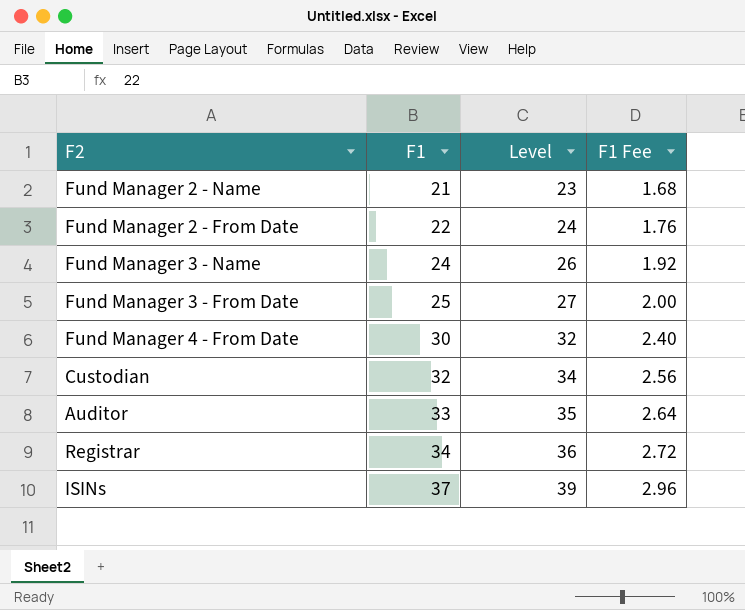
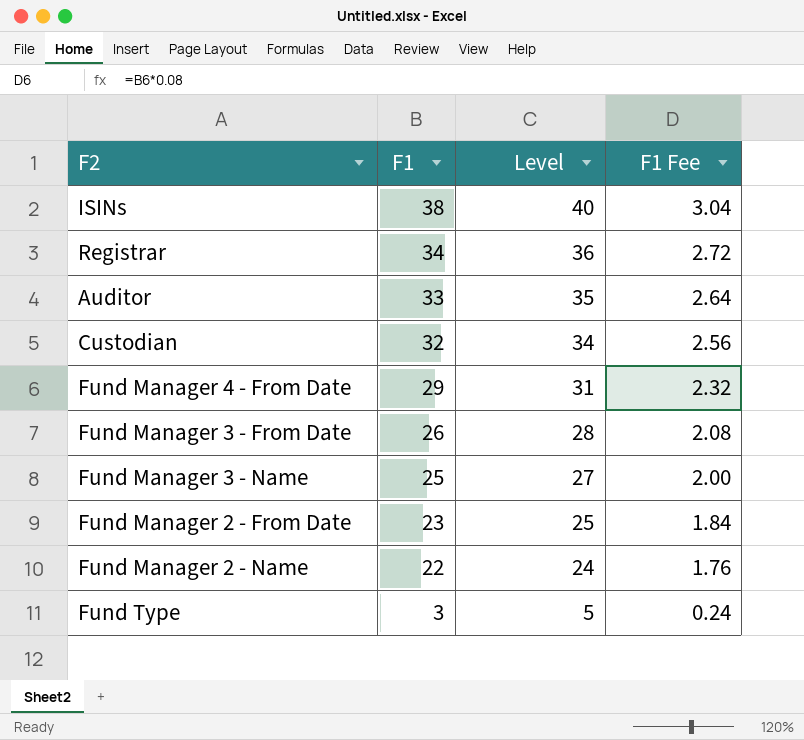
row order: F1 ascending -> F1 descending
ISINs | F1: 37 -> 38
ISINs | Level: 39 -> 40
ISINs | F1 Fee: 2.96 -> 3.04
Fund Manager 4 - From Date | F1: 30 -> 29
Fund Manager 4 - From Date | Level: 32 -> 31
Fund Manager 4 - From Date | F1 Fee: 2.40 -> 2.32
Fund Manager 3 - From Date | F1: 25 -> 26
Fund Manager 3 - From Date | Level: 27 -> 28
Fund Manager 3 - From Date | F1 Fee: 2.00 -> 2.08
Fund Manager 3 - Name | F1: 24 -> 25
Fund Manager 3 - Name | Level: 26 -> 27
Fund Manager 3 - Name | F1 Fee: 1.92 -> 2.00
Fund Manager 2 - From Date | F1: 22 -> 23
Fund Manager 2 - From Date | Level: 24 -> 25
Fund Manager 2 - From Date | F1 Fee: 1.76 -> 1.84
Fund Manager 2 - Name | F1: 21 -> 22
Fund Manager 2 - Name | Level: 23 -> 24
Fund Manager 2 - Name | F1 Fee: 1.68 -> 1.76
row Fund Type: none -> 3 | 5 | 0.24

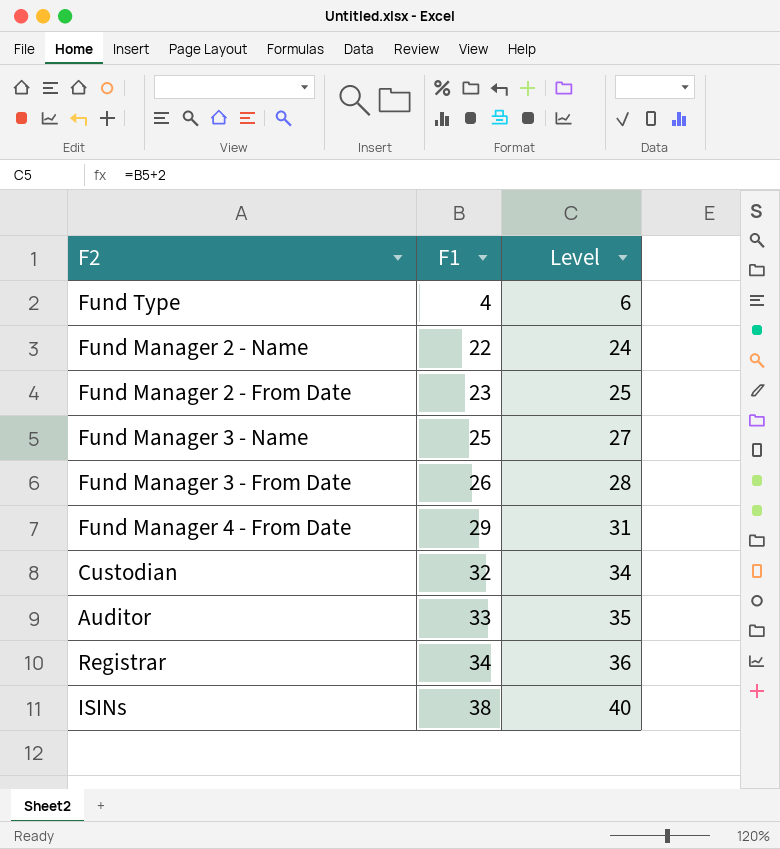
row order: F1 descending -> F1 ascending
column F1 Fee | formula: [F1] * 0.08 -> none
Fund Type | F1: 3 -> 4
Fund Type | Level: 5 -> 6

